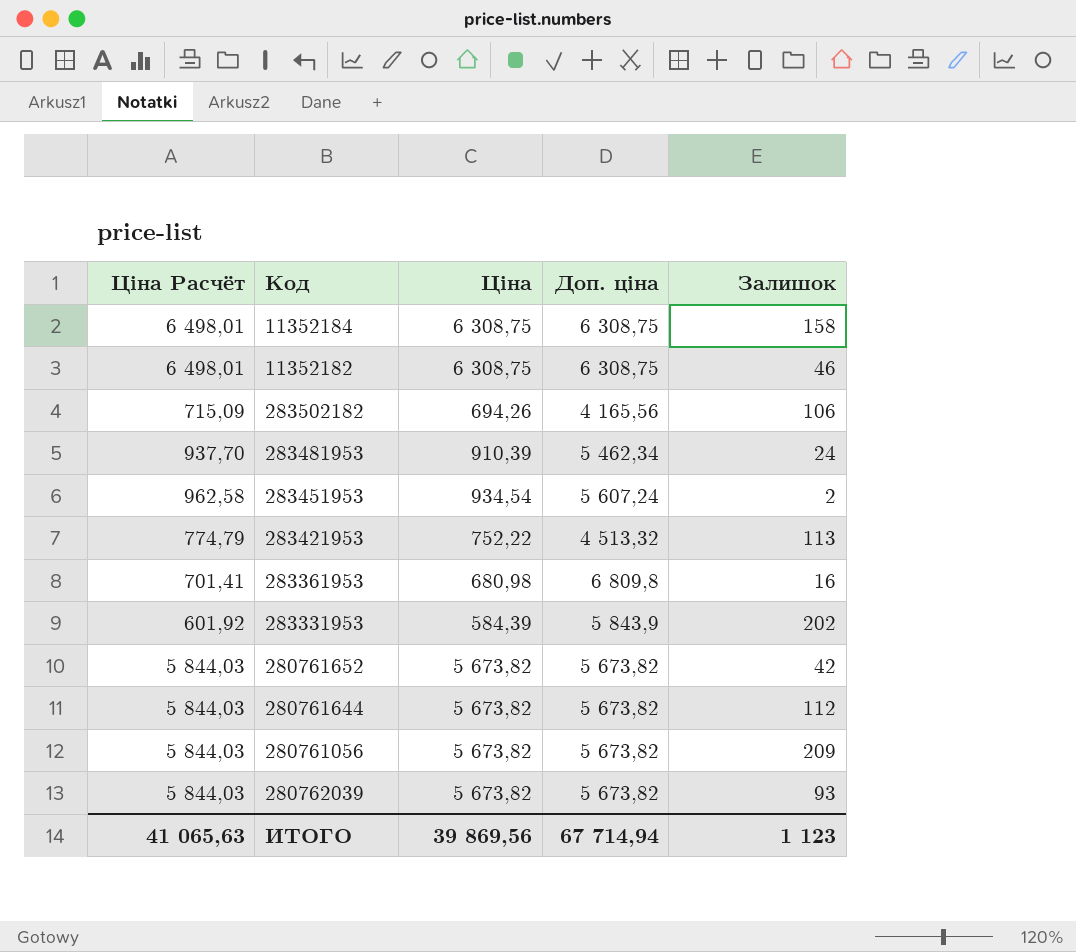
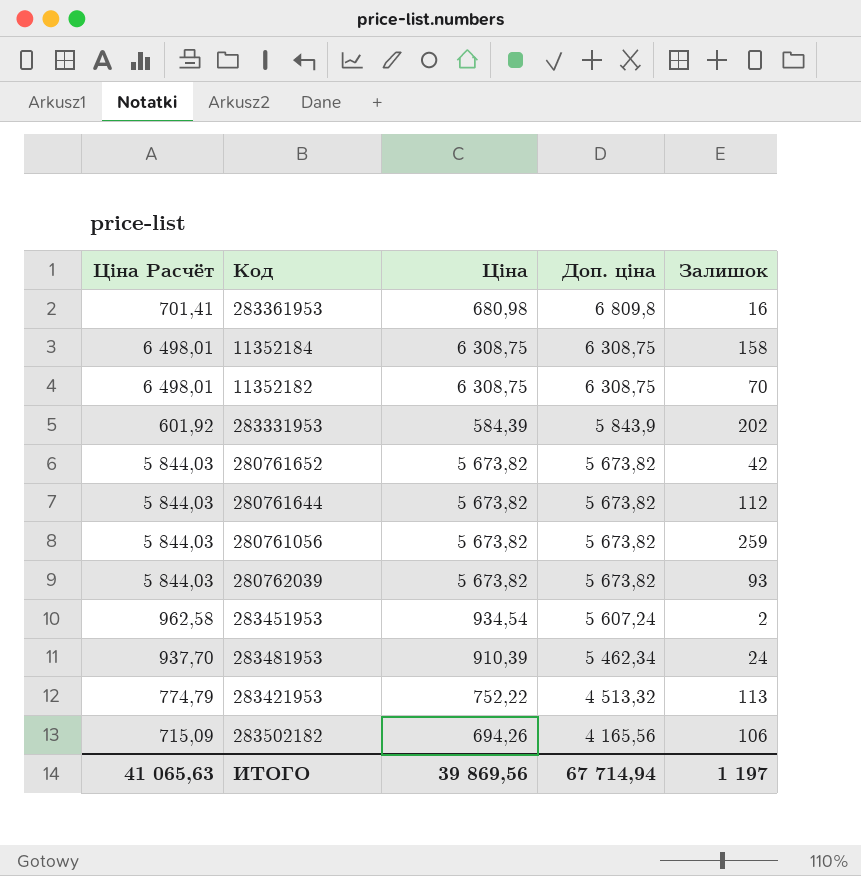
row order: none -> Доп. ціна descending
11352182 | Залишок: 46 -> 70
280761056 | Залишок: 209 -> 259
ИТОГО | Залишок: 1 123 -> 1 197

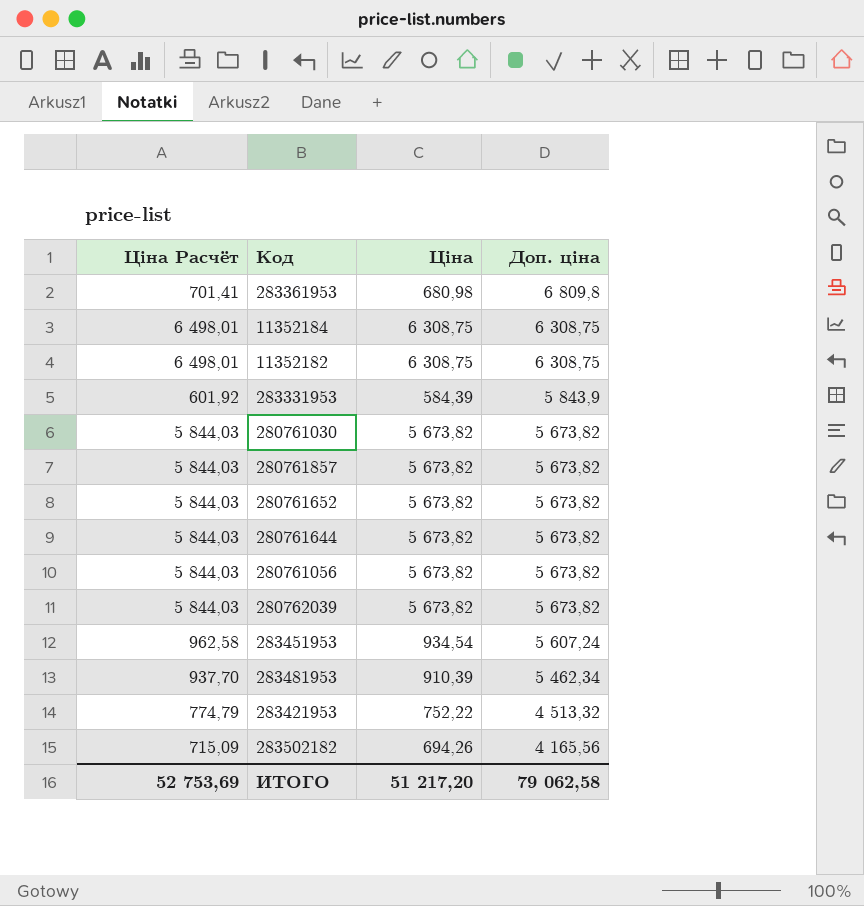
column Залишок | position: 5 -> none
row 280761030: none -> 5 844,03 | 5 673,82 | 5 673,82
row 280761857: none -> 5 844,03 | 5 673,82 | 5 673,82
ИТОГО | Ціна Расчёт: 41 065,63 -> 52 753,69
ИТОГО | Ціна: 39 869,56 -> 51 217,20
ИТОГО | Доп. ціна: 67 714,94 -> 79 062,58

